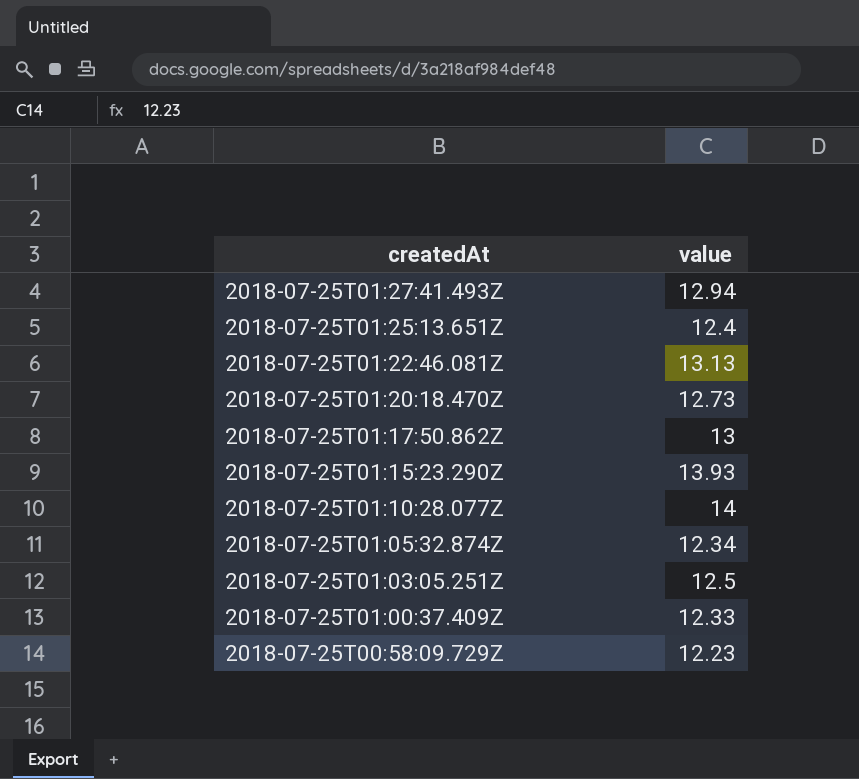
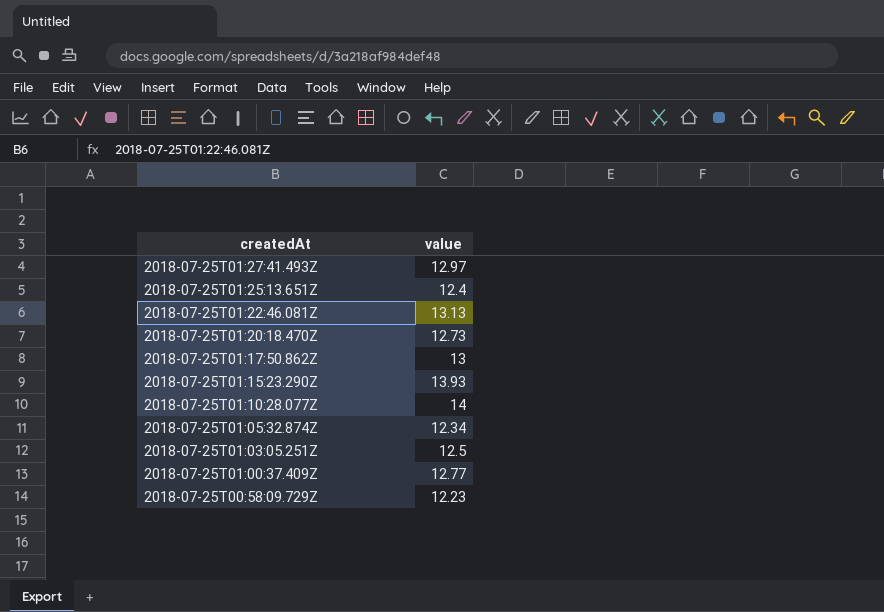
2018-07-25T01:27:41.493Z | value: 12.94 -> 12.97
2018-07-25T01:00:37.409Z | value: 12.33 -> 12.77

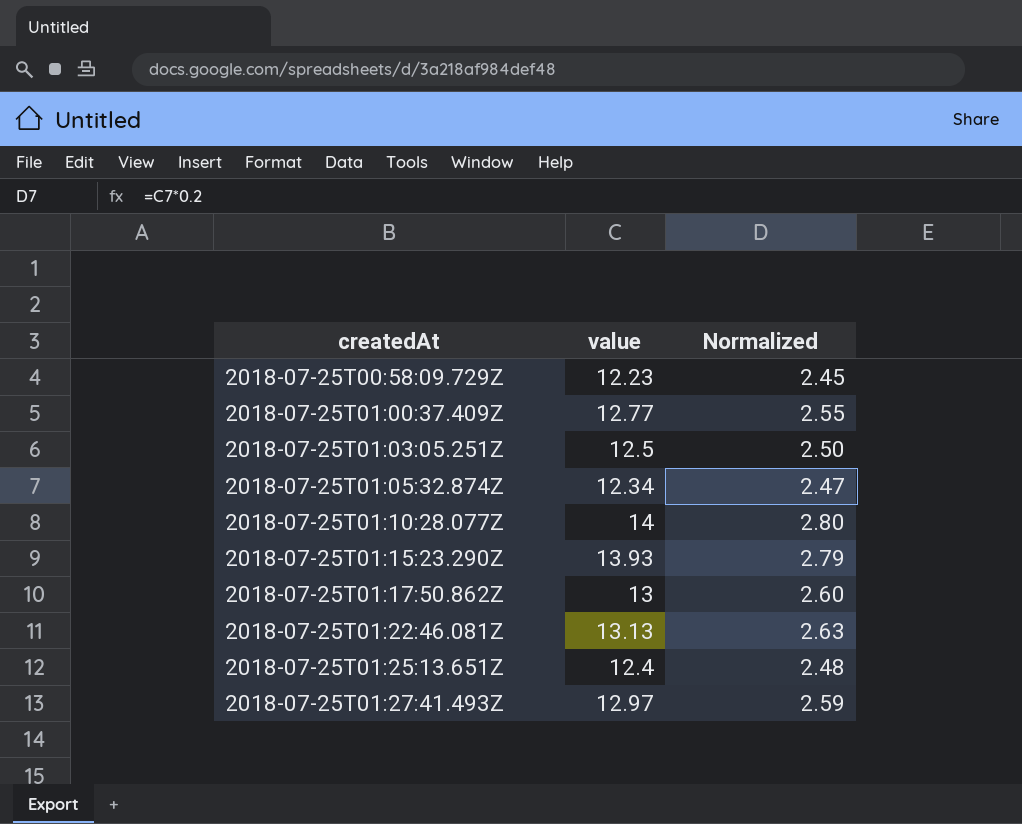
row order: createdAt descending -> createdAt ascending
column Normalized | formula: none -> [value] * 0.2
row 2018-07-25T01:20:18.470Z: 12.73 -> none

